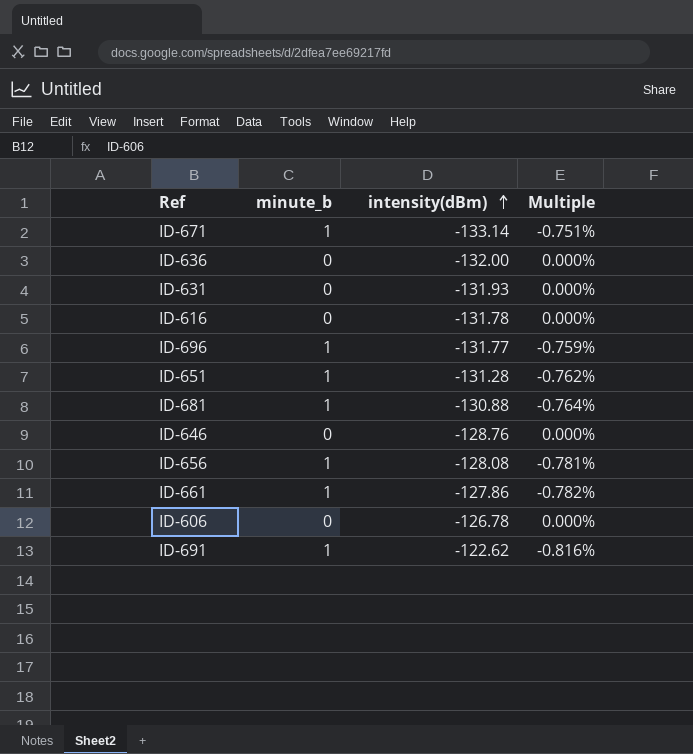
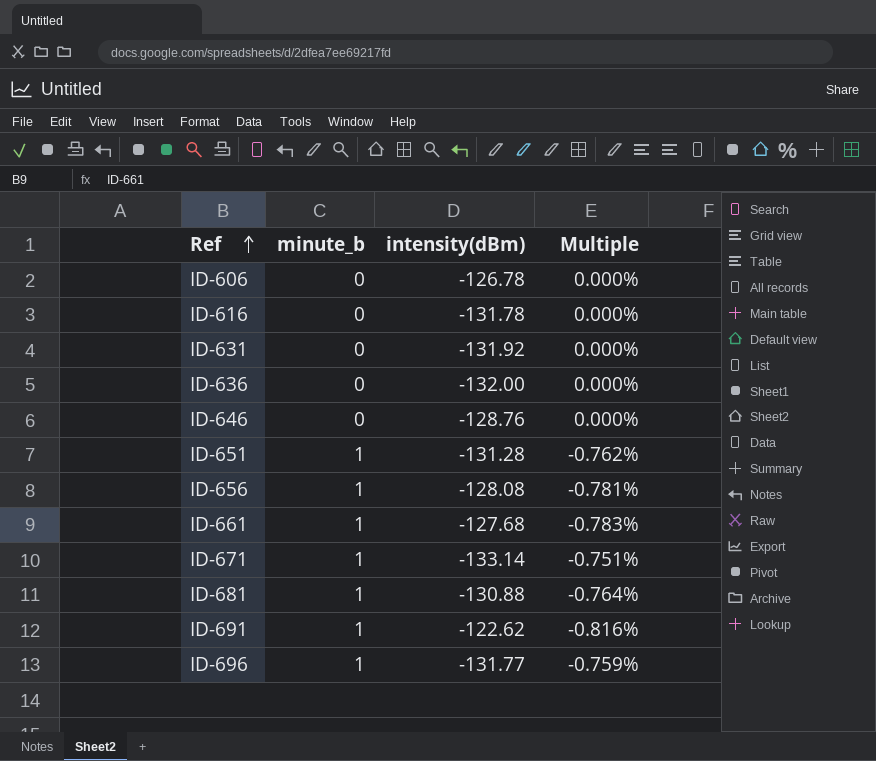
row order: intensity(dBm) ascending -> Ref ascending
ID-631 | intensity(dBm): -131.93 -> -131.92
ID-661 | intensity(dBm): -127.86 -> -127.68
ID-661 | Multiple: -0.782% -> -0.783%

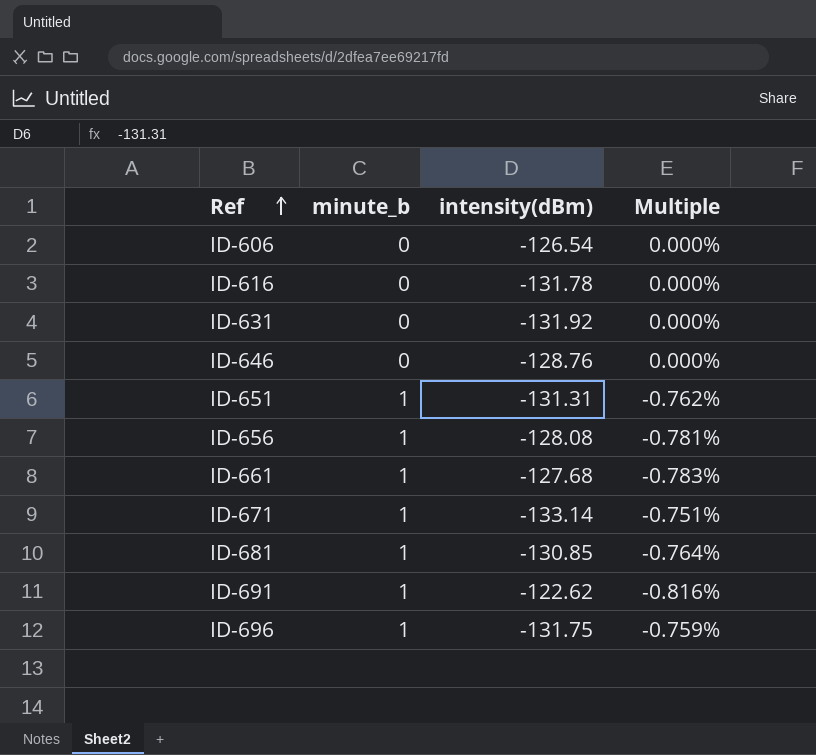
row ID-636: 0 | -132.00 | 0.000% -> none
ID-606 | intensity(dBm): -126.78 -> -126.54
ID-651 | intensity(dBm): -131.28 -> -131.31
ID-681 | intensity(dBm): -130.88 -> -130.85
ID-696 | intensity(dBm): -131.77 -> -131.75

